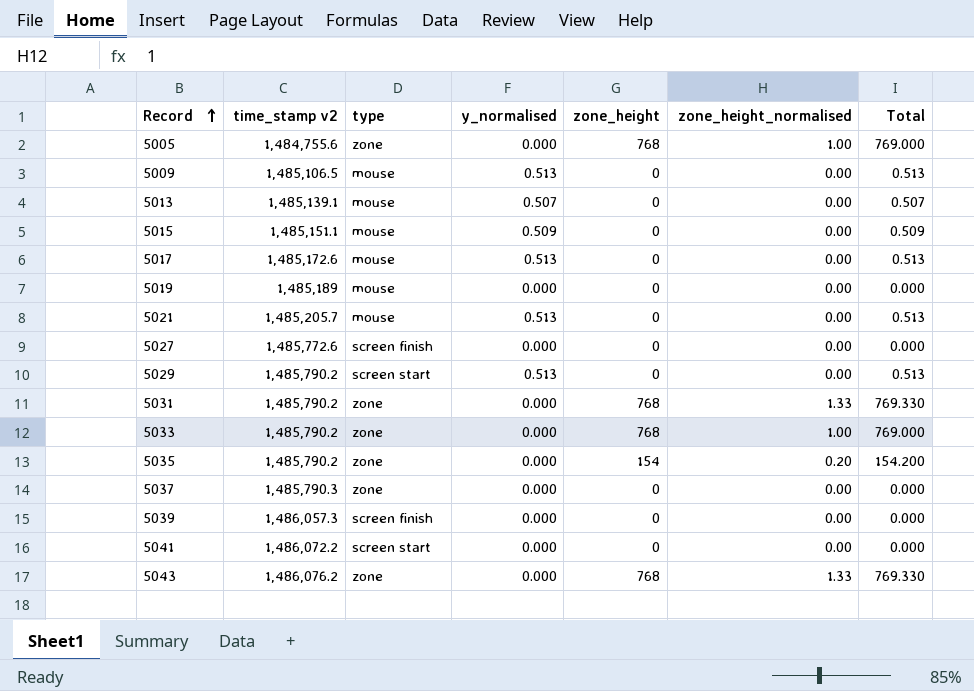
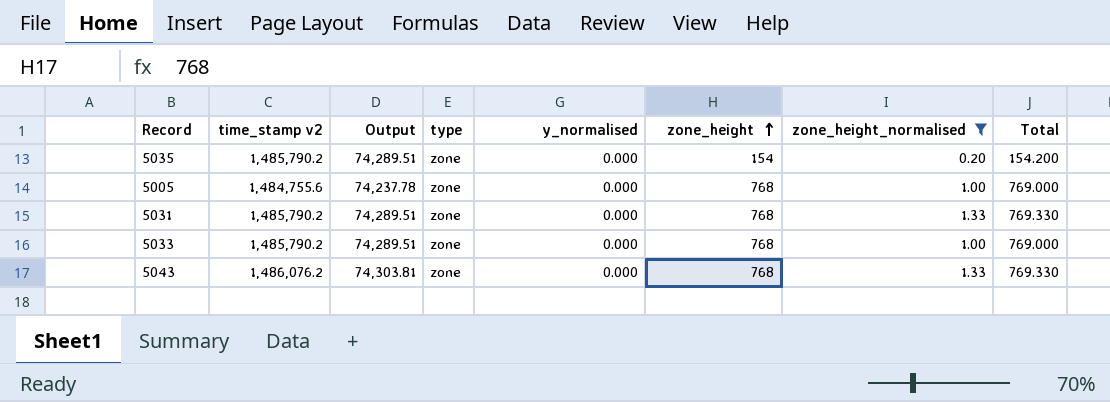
filter: none -> zone_height_normalised != 0.00
row order: Record ascending -> zone_height ascending
column Output | formula: none -> [time_stamp v2] * 0.05

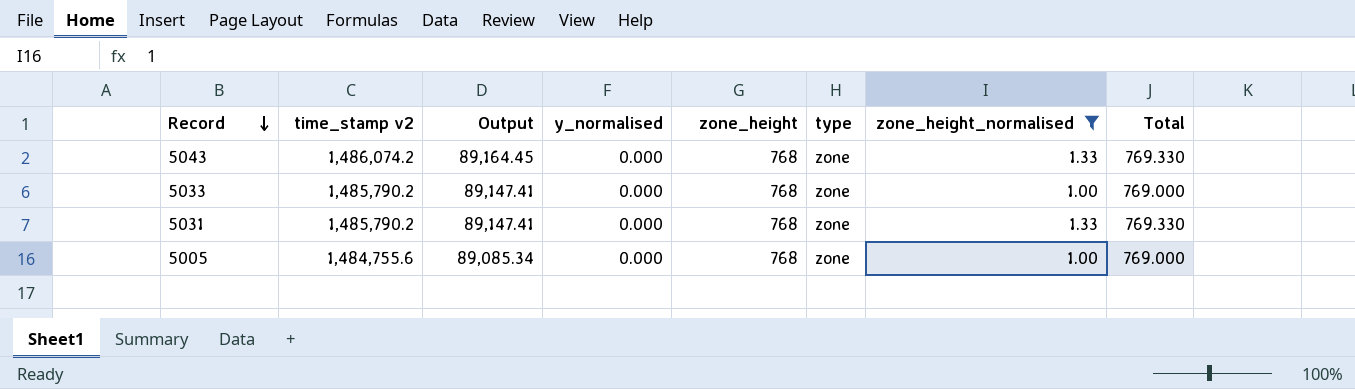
row order: zone_height ascending -> Record descending
column Output | formula: [time_stamp v2] * 0.05 -> [time_stamp v2] * 0.06
column type | position: 4 -> 6
row 5035: 1,485,790.2 | 74,289.51 | zone | 0.000 | 154 | 0.20 | 154.200 -> none
5043 | time_stamp v2: 1,486,076.2 -> 1,486,074.2

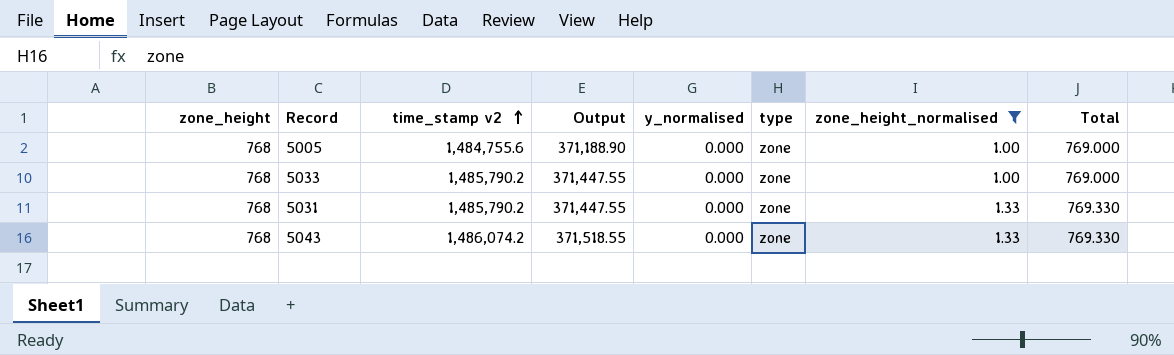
row order: Record descending -> time_stamp v2 ascending
column zone_height | position: 5 -> 1
column Output | formula: [time_stamp v2] * 0.06 -> [time_stamp v2] * 0.25

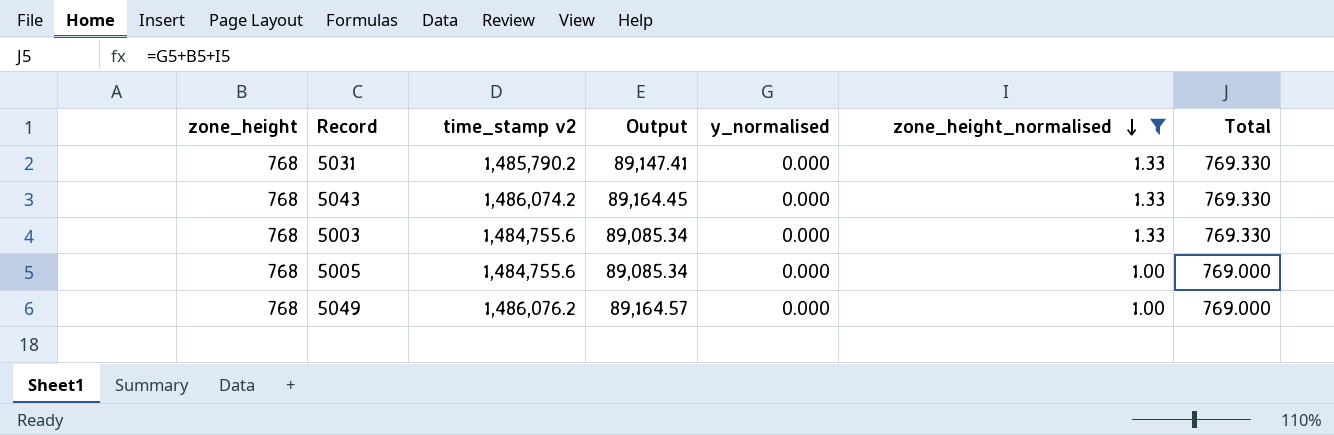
row order: time_stamp v2 ascending -> zone_height_normalised descending
column type | position: 6 -> none
column Output | formula: [time_stamp v2] * 0.25 -> [time_stamp v2] * 0.06
row 5033: 768 | 1,485,790.2 | 371,447.55 | 0.000 | zone | 1.00 | 769.000 -> none
row 5003: none -> 768 | 1,484,755.6 | 89,085.34 | 0.000 | 1.33 | 769.330
row 5049: none -> 768 | 1,486,076.2 | 89,164.57 | 0.000 | 1.00 | 769.000

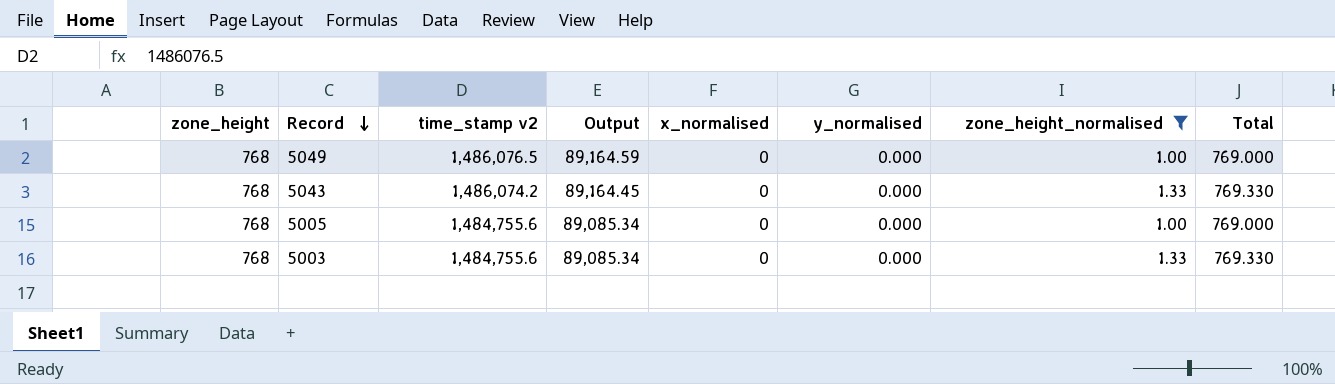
row order: zone_height_normalised descending -> Record descending
column x_normalised | position: none -> 5
row 5031: 768 | 1,485,790.2 | 89,147.41 | 0.000 | 1.33 | 769.330 -> none
5049 | time_stamp v2: 1,486,076.2 -> 1,486,076.5
5049 | Output: 89,164.57 -> 89,164.59

